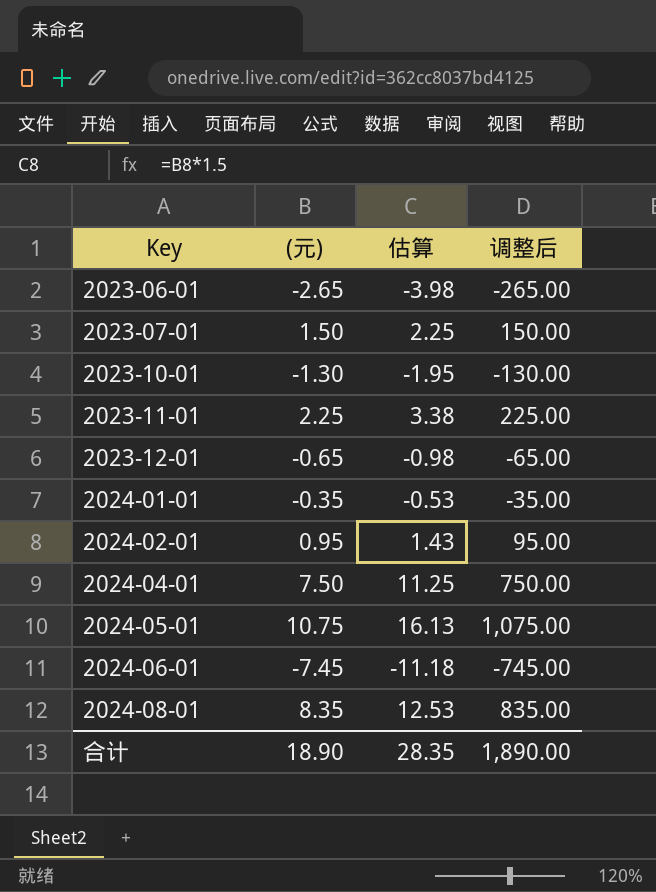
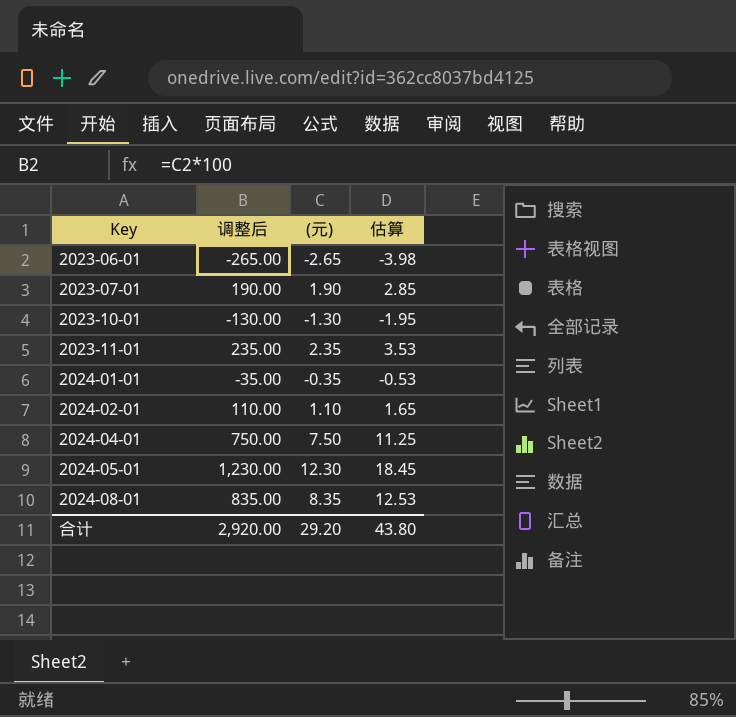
column 调整后 | position: 4 -> 2
row 2023-12-01: -0.65 | -0.98 | -65.00 -> none
row 2024-06-01: -7.45 | -11.18 | -745.00 -> none
2023-07-01 | 调整后: 150.00 -> 190.00
2023-07-01 | (元): 1.50 -> 1.90
2023-07-01 | 估算: 2.25 -> 2.85
2023-11-01 | 调整后: 225.00 -> 235.00
2023-11-01 | (元): 2.25 -> 2.35
2023-11-01 | 估算: 3.38 -> 3.53
2024-02-01 | 调整后: 95.00 -> 110.00
2024-02-01 | (元): 0.95 -> 1.10
2024-02-01 | 估算: 1.43 -> 1.65
2024-05-01 | 调整后: 1,075.00 -> 1,230.00
2024-05-01 | (元): 10.75 -> 12.30
2024-05-01 | 估算: 16.13 -> 18.45
合计 | 调整后: 1,890.00 -> 2,920.00
合计 | (元): 18.90 -> 29.20
合计 | 估算: 28.35 -> 43.80

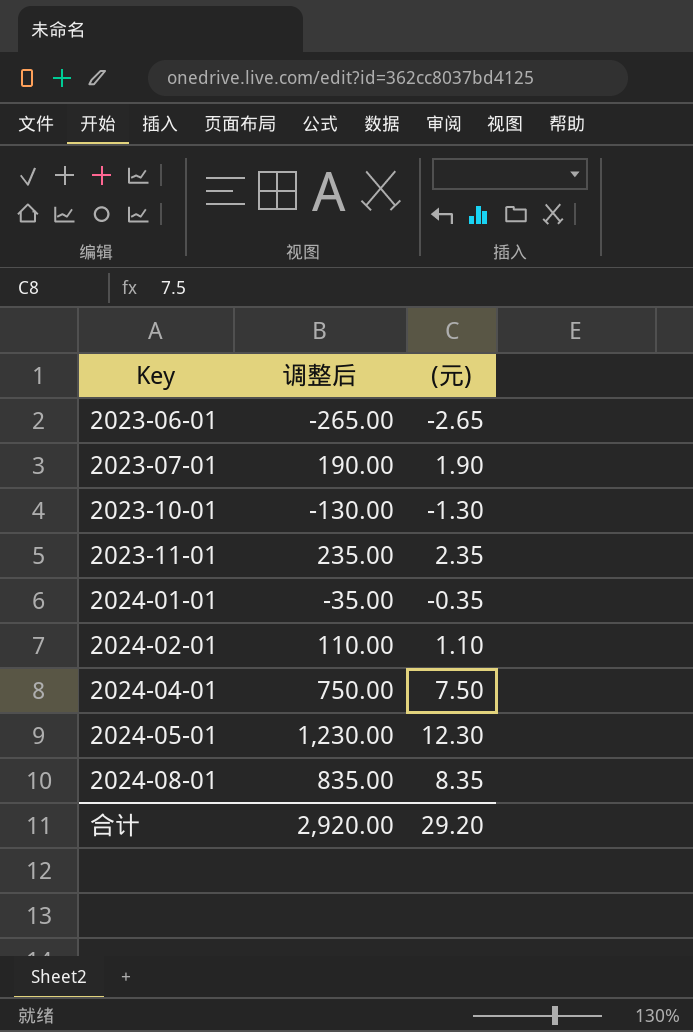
column 估算 | formula: [(元)] * 1.5 -> none

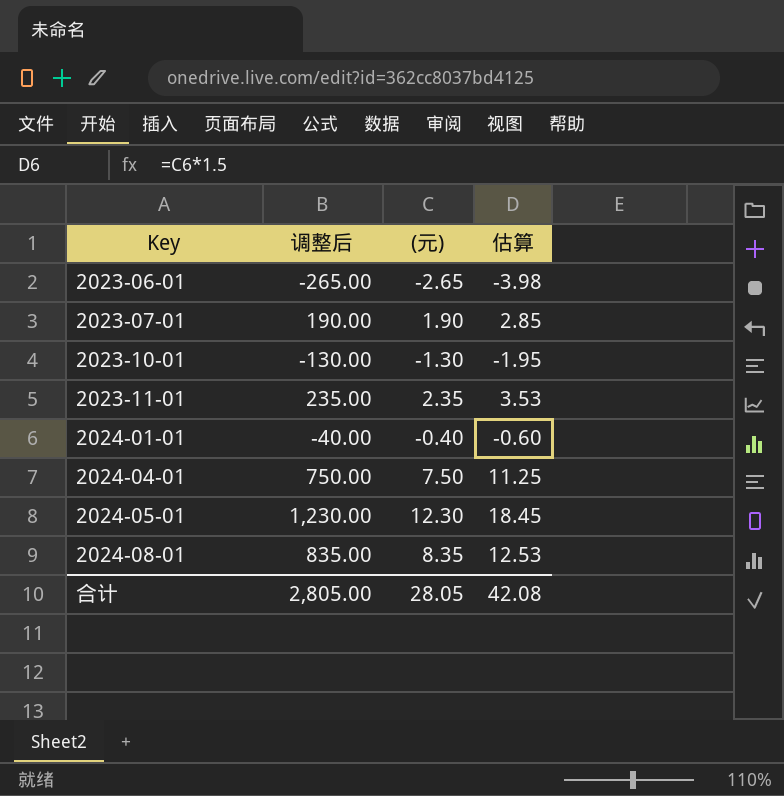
column 估算 | formula: none -> [(元)] * 1.5
row 2024-02-01: 110.00 | 1.10 -> none
2024-01-01 | 调整后: -35.00 -> -40.00
2024-01-01 | (元): -0.35 -> -0.40
合计 | 调整后: 2,920.00 -> 2,805.00
合计 | (元): 29.20 -> 28.05

